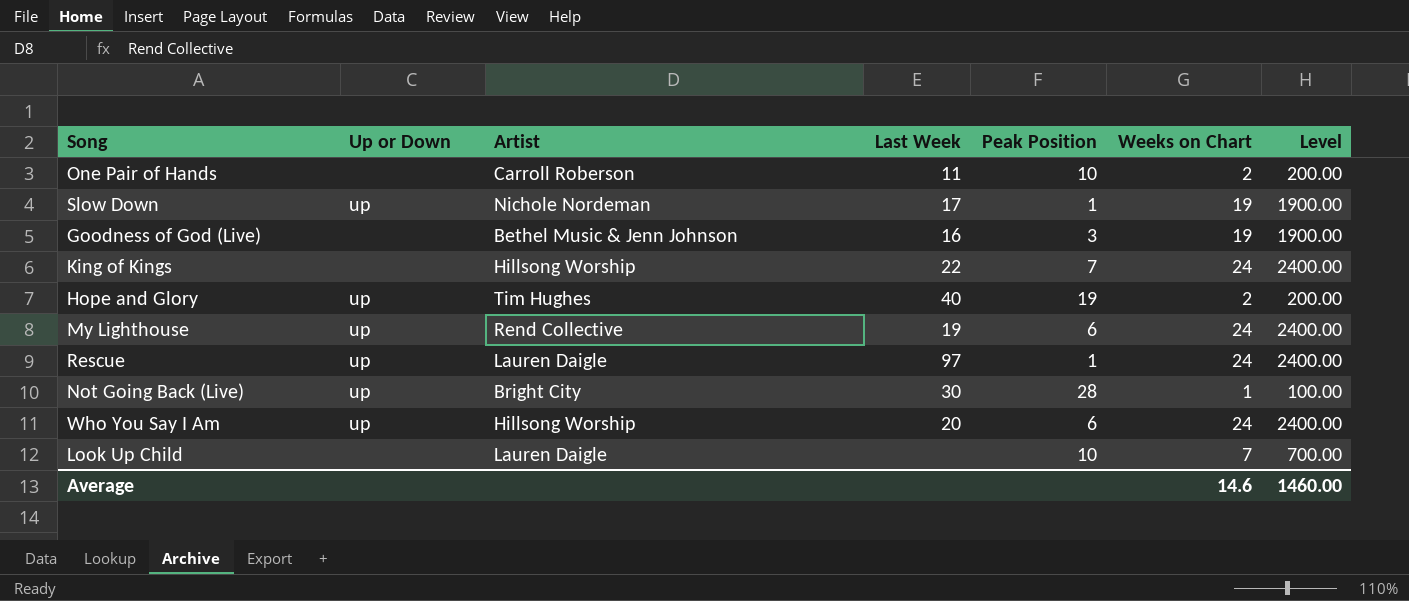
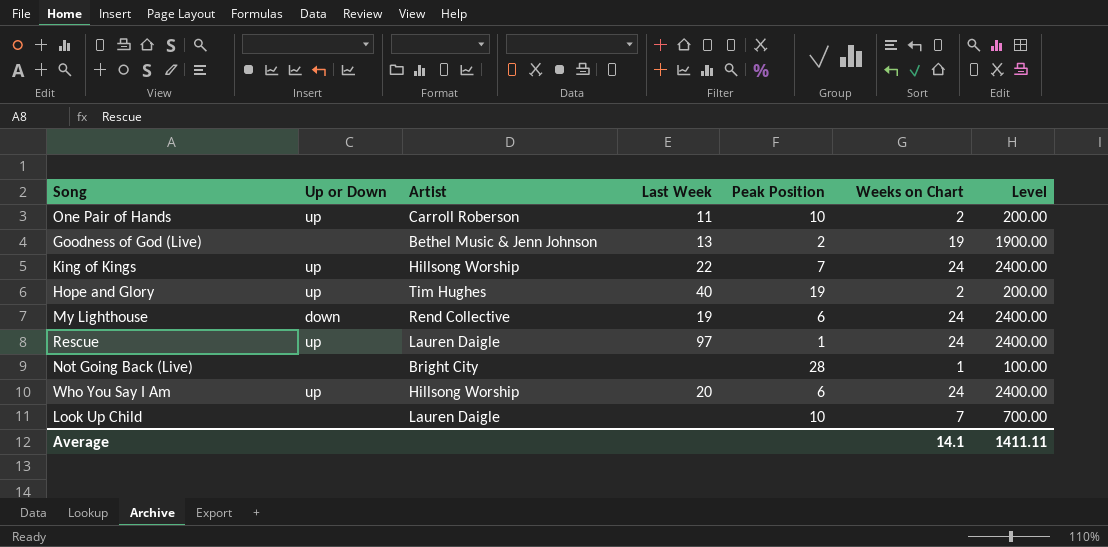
row Slow Down: up | Nichole Nordeman | 17 | 1 | 19 | 1900.00 -> none
One Pair of Hands | Up or Down: none -> up
Goodness of God (Live) | Last Week: 16 -> 13
Goodness of God (Live) | Peak Position: 3 -> 2
King of Kings | Up or Down: none -> up
My Lighthouse | Up or Down: up -> down
Not Going Back (Live) | Up or Down: up -> none
Not Going Back (Live) | Last Week: 30 -> none
Average | Weeks on Chart: 14.6 -> 14.1
Average | Level: 1460.00 -> 1411.11

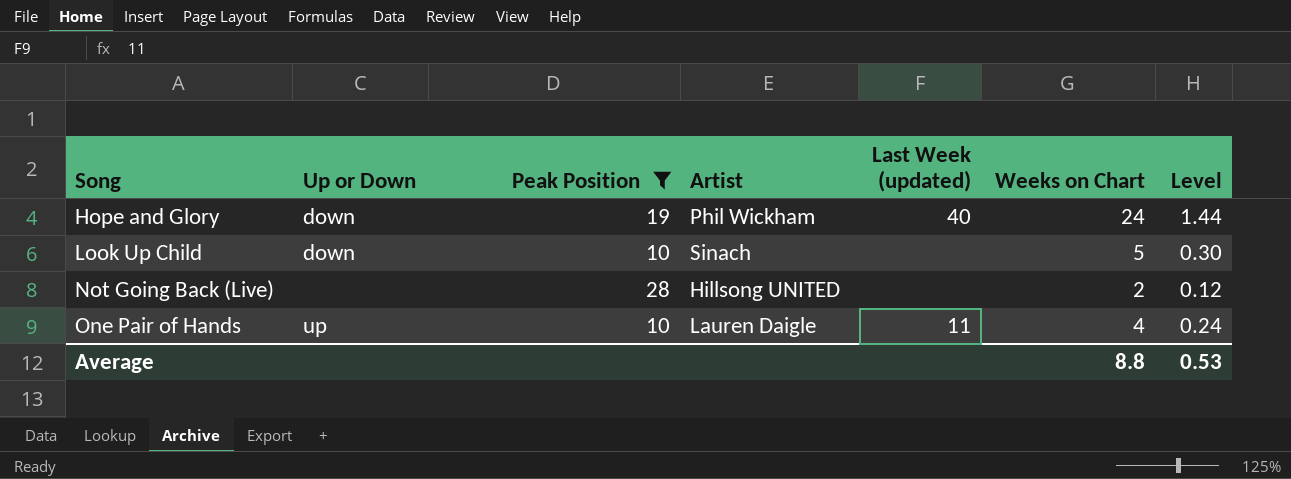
filter: none -> Peak Position >= 10
row order: none -> Song ascending
column Peak Position | position: 5 -> 3
column name: Last Week -> Last Week (updated)
column Level | formula: [Weeks on Chart] * 100 -> [Weeks on Chart] * 0.06
Hope and Glory | Up or Down: up -> down
Hope and Glory | Artist: Tim Hughes -> Phil Wickham
Hope and Glory | Weeks on Chart: 2 -> 24
Look Up Child | Up or Down: none -> down
Look Up Child | Artist: Lauren Daigle -> Sinach
Look Up Child | Weeks on Chart: 7 -> 5
Not Going Back (Live) | Artist: Bright City -> Hillsong UNITED
Not Going Back (Live) | Weeks on Chart: 1 -> 2
One Pair of Hands | Artist: Carroll Roberson -> Lauren Daigle
One Pair of Hands | Weeks on Chart: 2 -> 4
Average | Weeks on Chart: 14.1 -> 8.8
Average | Level: 1411.11 -> 0.53

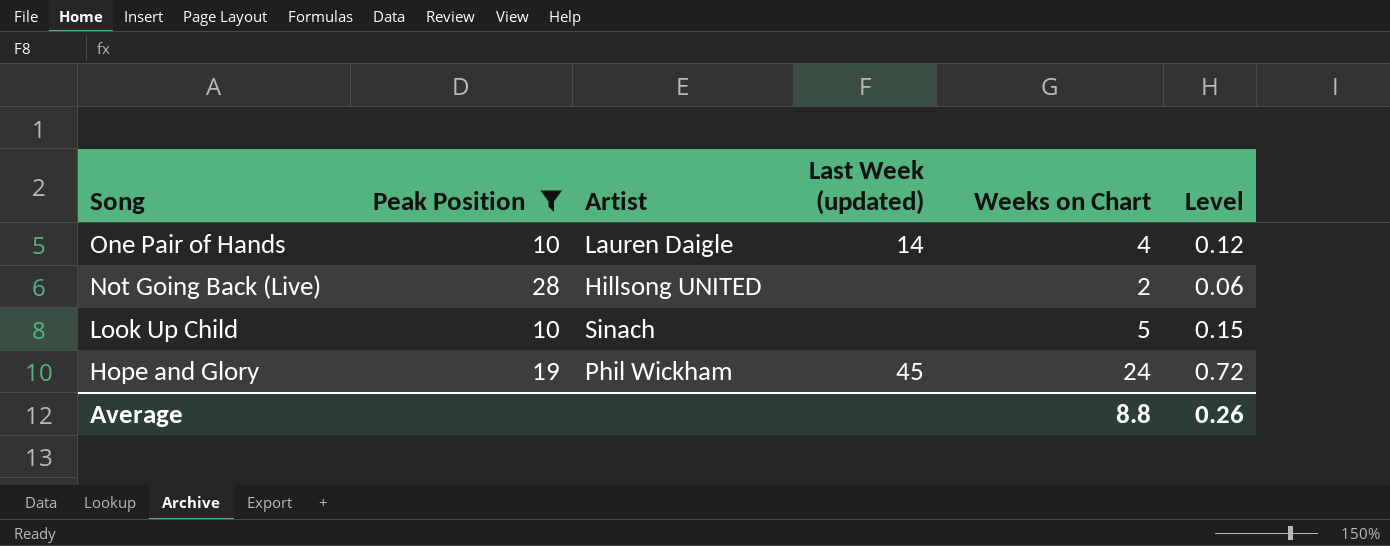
row order: Song ascending -> Song descending
column Up or Down | position: 2 -> none
column Level | formula: [Weeks on Chart] * 0.06 -> [Weeks on Chart] * 0.03
One Pair of Hands | Last Week (updated): 11 -> 14
Hope and Glory | Last Week (updated): 40 -> 45
Average | Level: 0.53 -> 0.26

